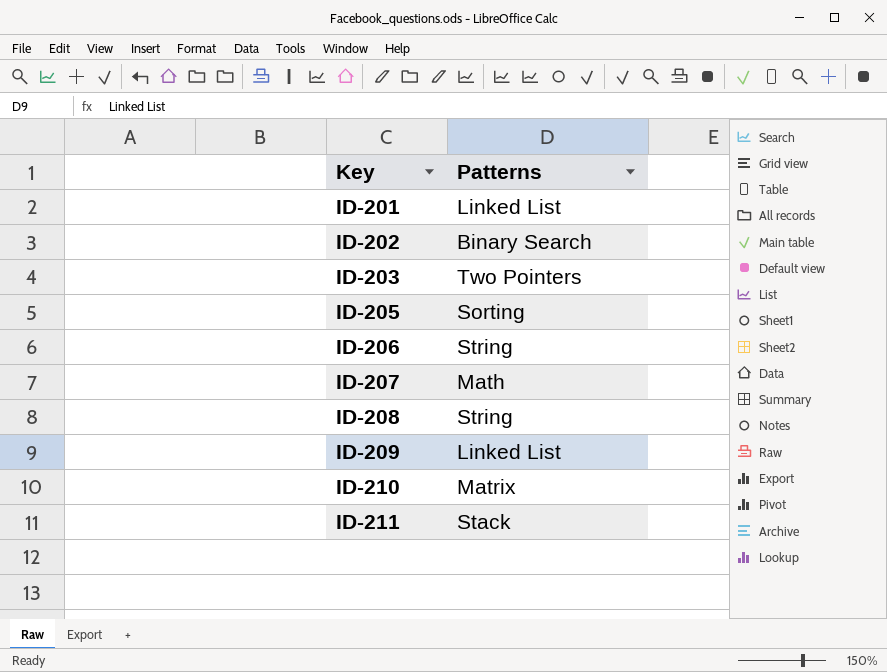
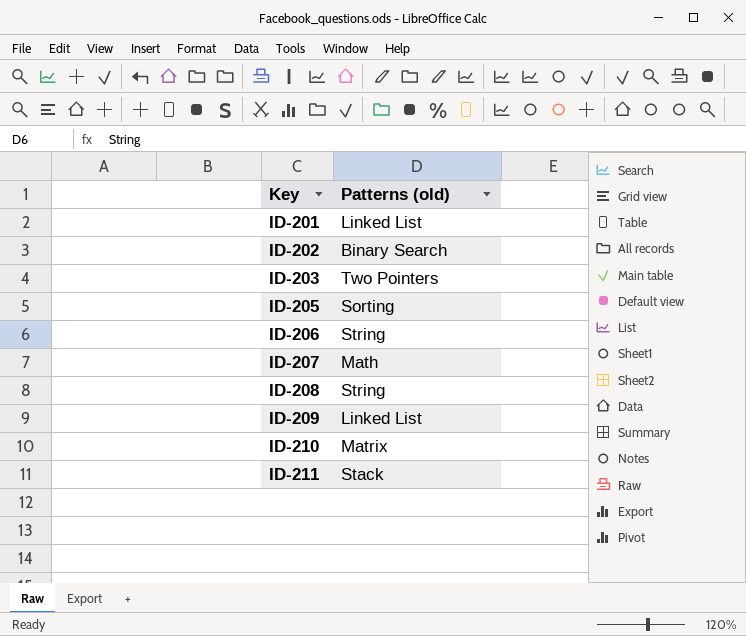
column name: Patterns -> Patterns (old)

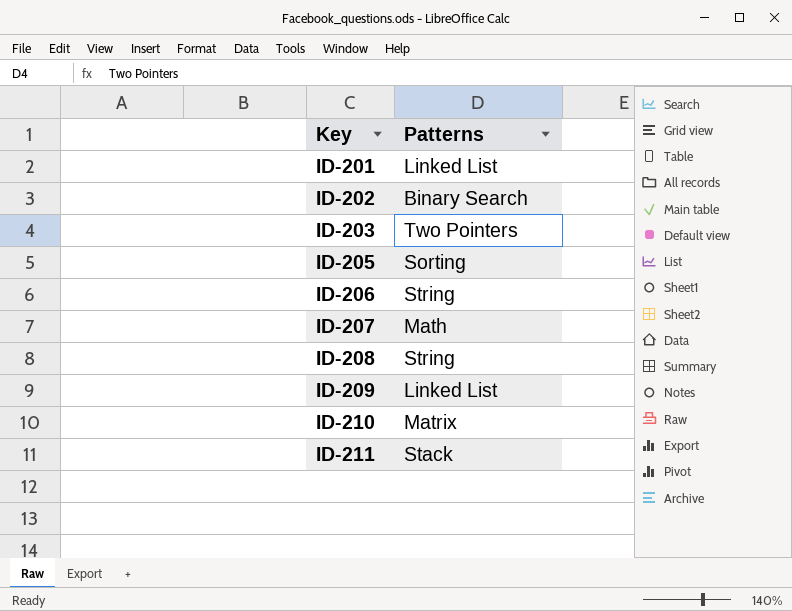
column name: Patterns (old) -> Patterns

